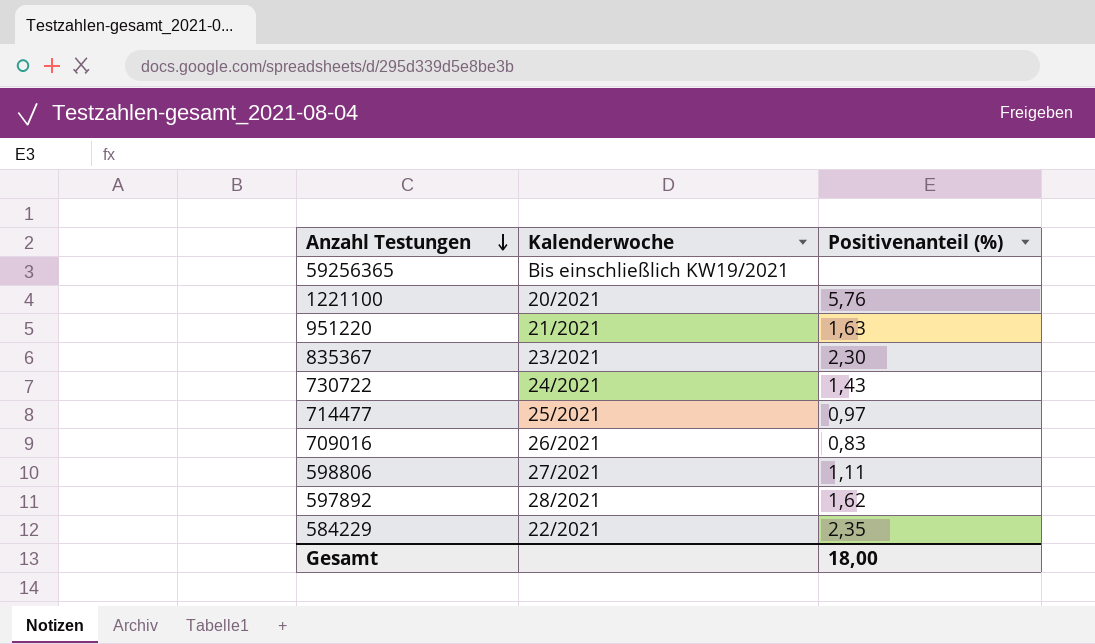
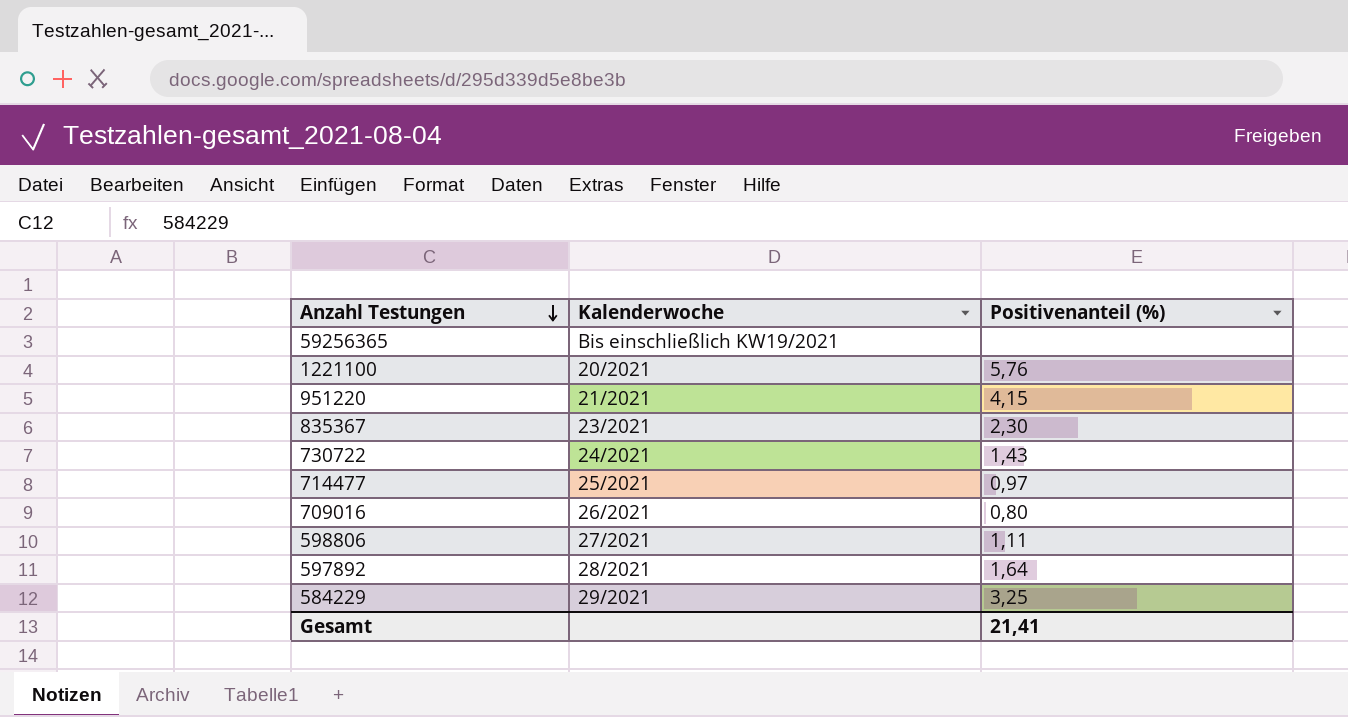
951220 | Positivenanteil (%): 1,63 -> 4,15
709016 | Positivenanteil (%): 0,83 -> 0,80
597892 | Positivenanteil (%): 1,62 -> 1,64
584229 | Kalenderwoche: 22/2021 -> 29/2021
584229 | Positivenanteil (%): 2,35 -> 3,25
Gesamt | Positivenanteil (%): 18,00 -> 21,41

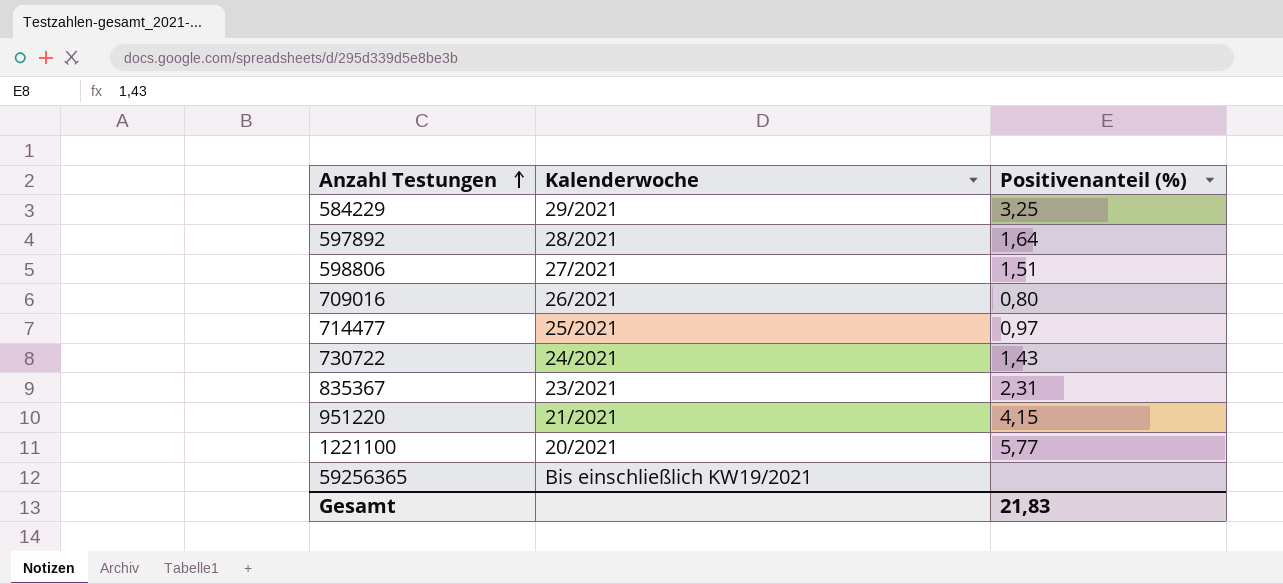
row order: Anzahl Testungen descending -> Anzahl Testungen ascending
598806 | Positivenanteil (%): 1,11 -> 1,51
835367 | Positivenanteil (%): 2,30 -> 2,31
1221100 | Positivenanteil (%): 5,76 -> 5,77
Gesamt | Positivenanteil (%): 21,41 -> 21,83

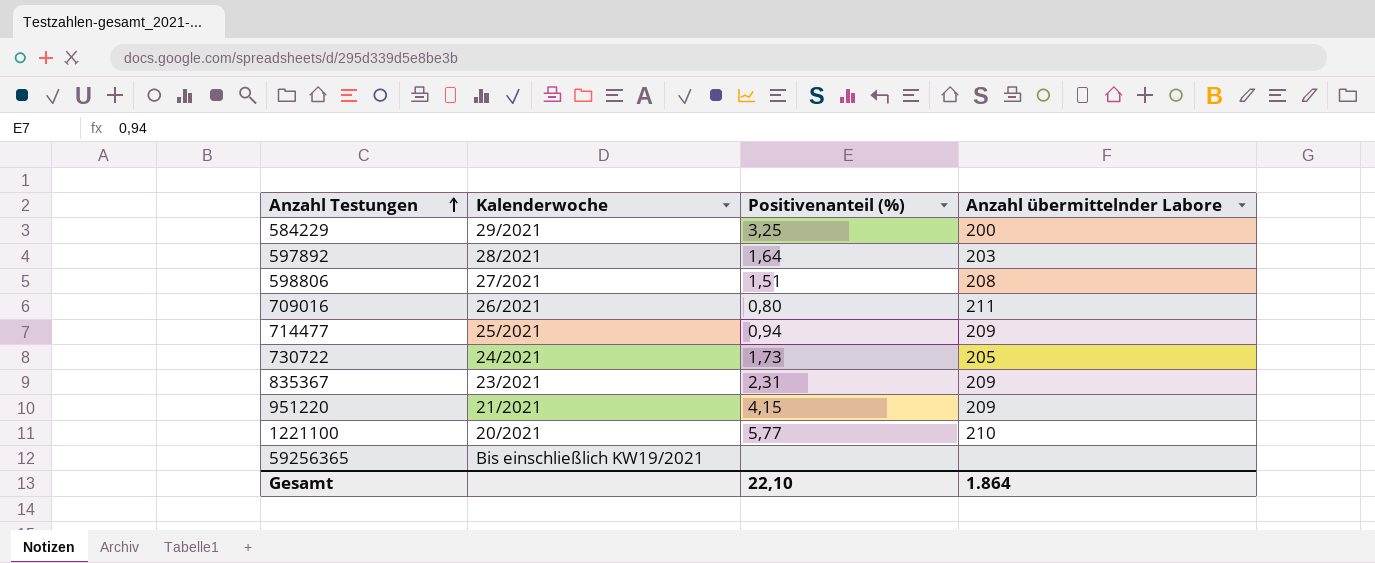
column Anzahl übermittelnder Labore | position: none -> 4
714477 | Positivenanteil (%): 0,97 -> 0,94
730722 | Positivenanteil (%): 1,43 -> 1,73
Gesamt | Positivenanteil (%): 21,83 -> 22,10

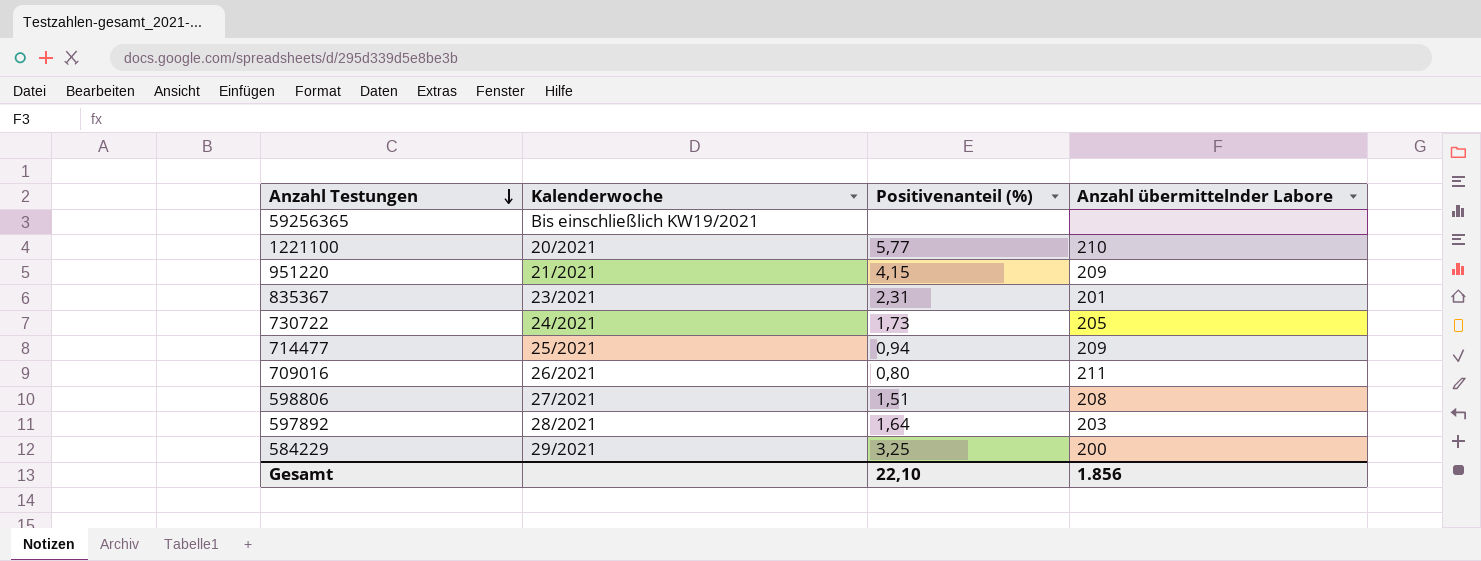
row order: Anzahl Testungen ascending -> Anzahl Testungen descending
835367 | Anzahl übermittelnder Labore: 209 -> 201
Gesamt | Anzahl übermittelnder Labore: 1.864 -> 1.856

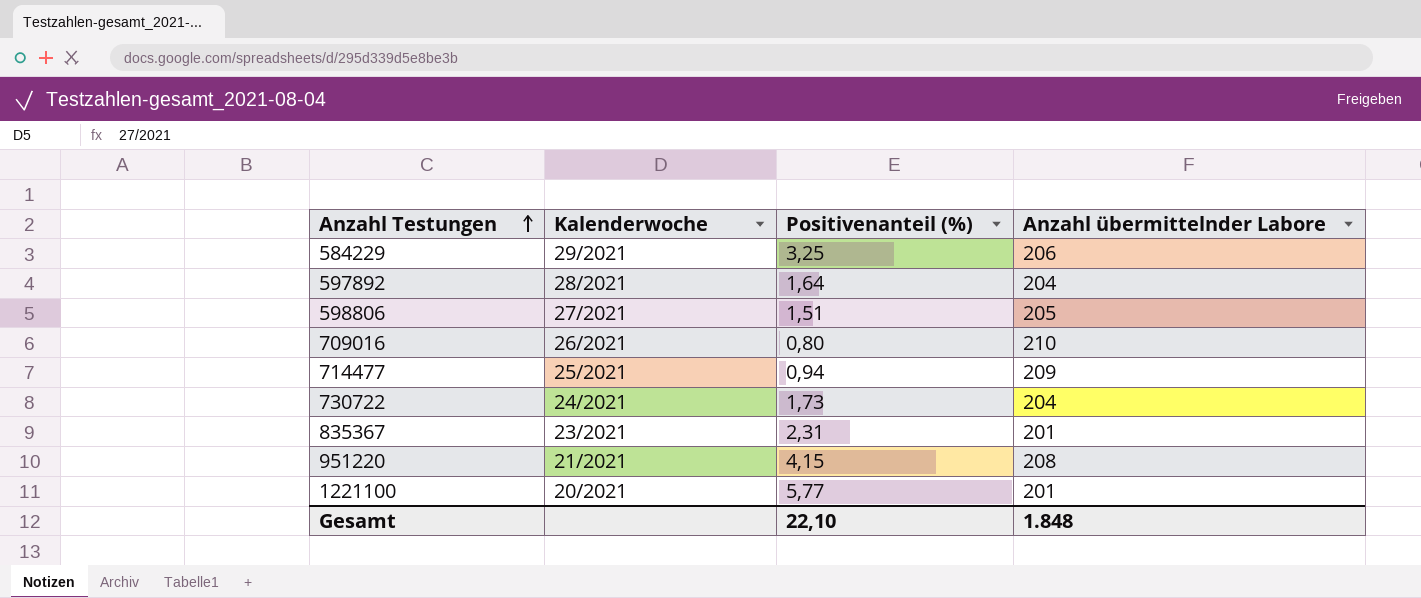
row order: Anzahl Testungen descending -> Anzahl Testungen ascending
row 59256365: Bis einschließlich KW19/2021 | none | none -> none
584229 | Anzahl übermittelnder Labore: 200 -> 206
597892 | Anzahl übermittelnder Labore: 203 -> 204
598806 | Anzahl übermittelnder Labore: 208 -> 205
709016 | Anzahl übermittelnder Labore: 211 -> 210
730722 | Anzahl übermittelnder Labore: 205 -> 204
951220 | Anzahl übermittelnder Labore: 209 -> 208
1221100 | Anzahl übermittelnder Labore: 210 -> 201
Gesamt | Anzahl übermittelnder Labore: 1.856 -> 1.848

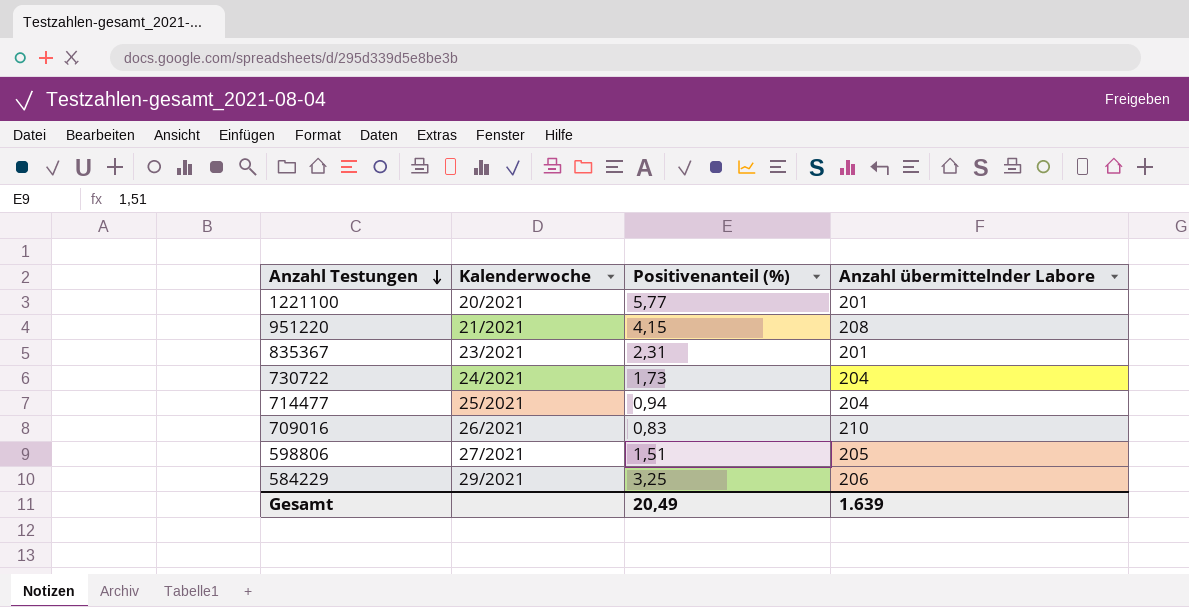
row order: Anzahl Testungen ascending -> Anzahl Testungen descending
row 597892: 28/2021 | 1,64 | 204 -> none
714477 | Anzahl übermittelnder Labore: 209 -> 204
709016 | Positivenanteil (%): 0,80 -> 0,83
Gesamt | Positivenanteil (%): 22,10 -> 20,49
Gesamt | Anzahl übermittelnder Labore: 1.848 -> 1.639

